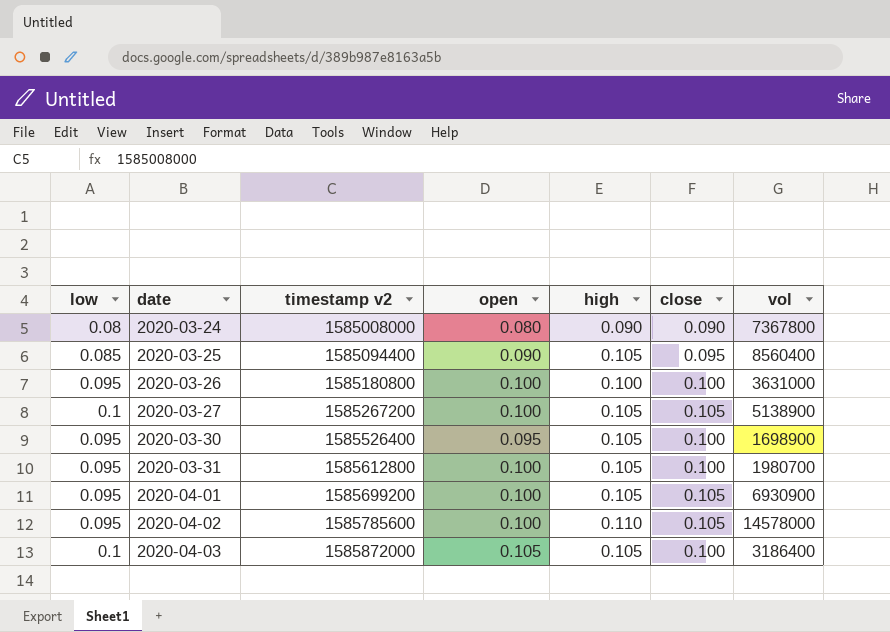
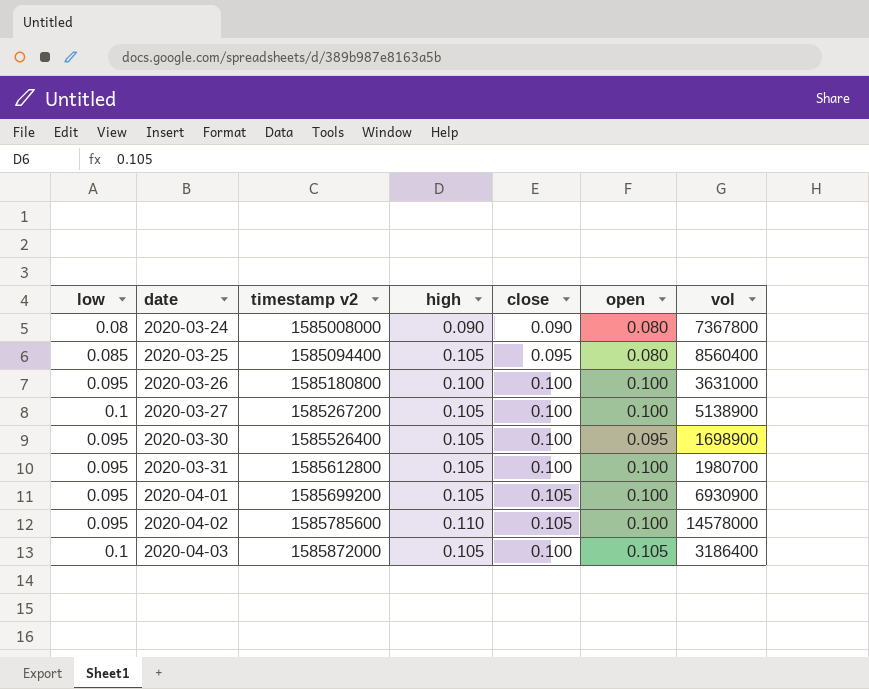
column open | position: 4 -> 6
2020-03-25 | open: 0.090 -> 0.080
2020-03-27 | close: 0.105 -> 0.100

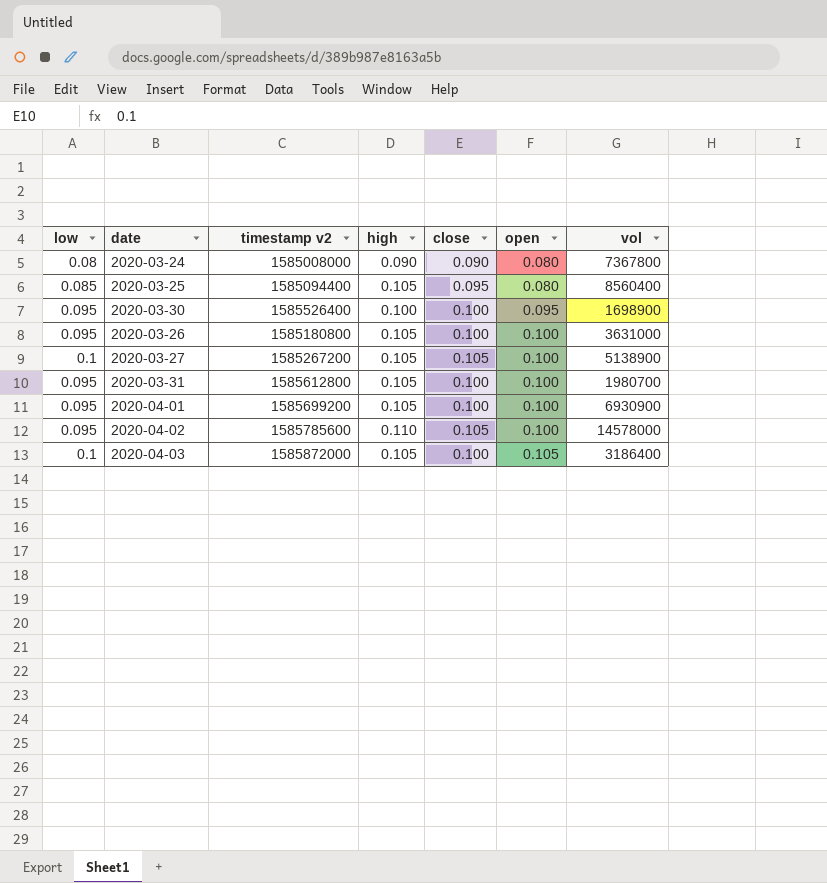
row order: date ascending -> open ascending
2020-03-30 | high: 0.105 -> 0.100
2020-03-26 | high: 0.100 -> 0.105
2020-03-27 | close: 0.100 -> 0.105
2020-04-01 | close: 0.105 -> 0.100

